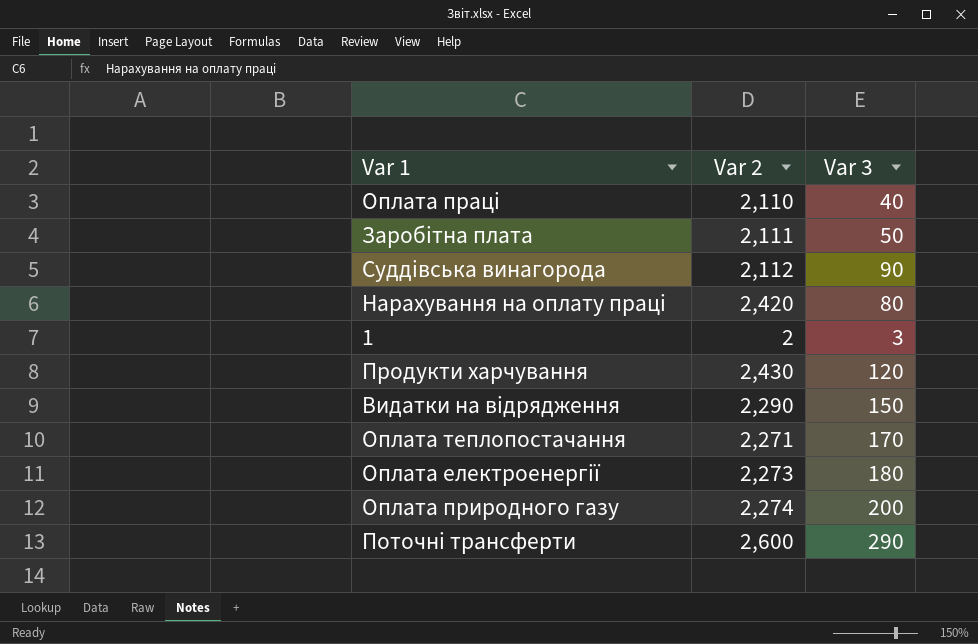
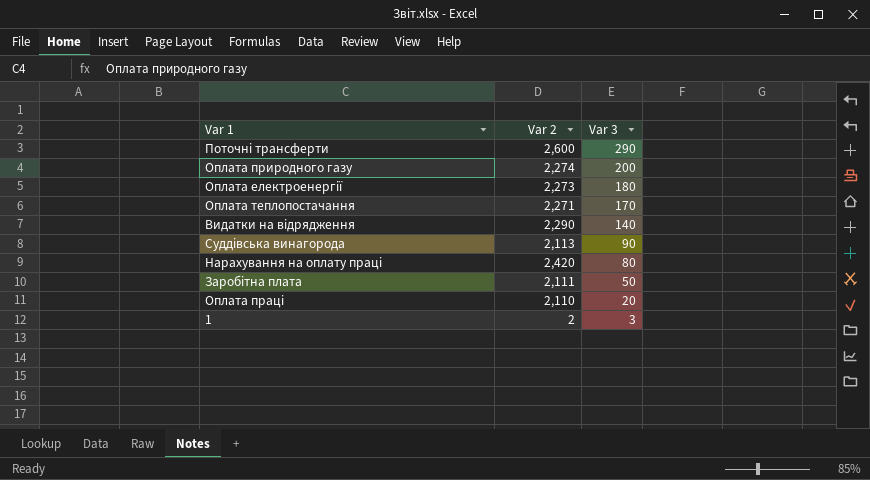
row order: none -> Var 3 descending
row Продукти харчування: 2,430 | 120 -> none
Видатки на відрядження | Var 3: 150 -> 140
Суддівська винагорода | Var 2: 2,112 -> 2,113
Оплата праці | Var 3: 40 -> 20

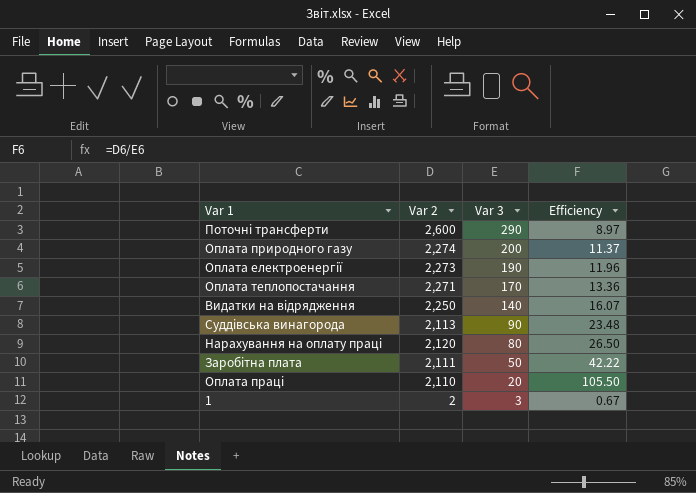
column Efficiency | formula: none -> [Var 2] / [Var 3]
Оплата електроенергії | Var 3: 180 -> 190
Видатки на відрядження | Var 2: 2,290 -> 2,250
Нарахування на оплату праці | Var 2: 2,420 -> 2,120

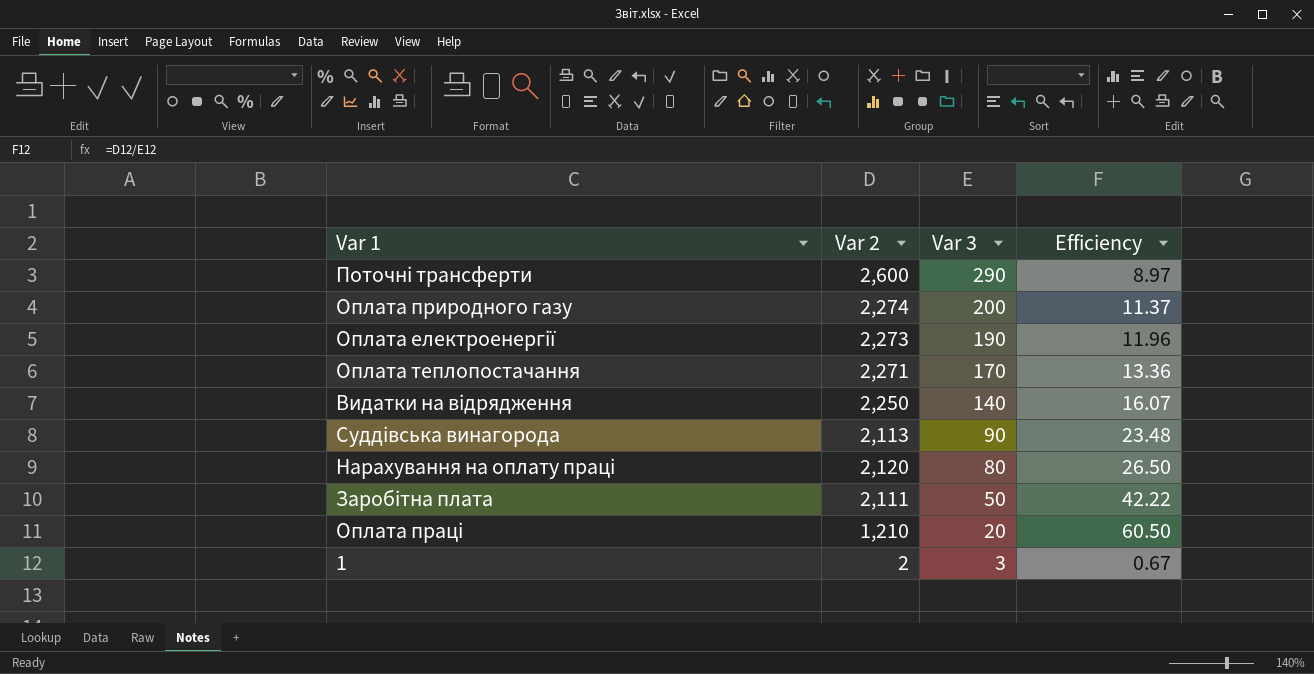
Оплата праці | Var 2: 2,110 -> 1,210
Оплата праці | Efficiency: 105.50 -> 60.50

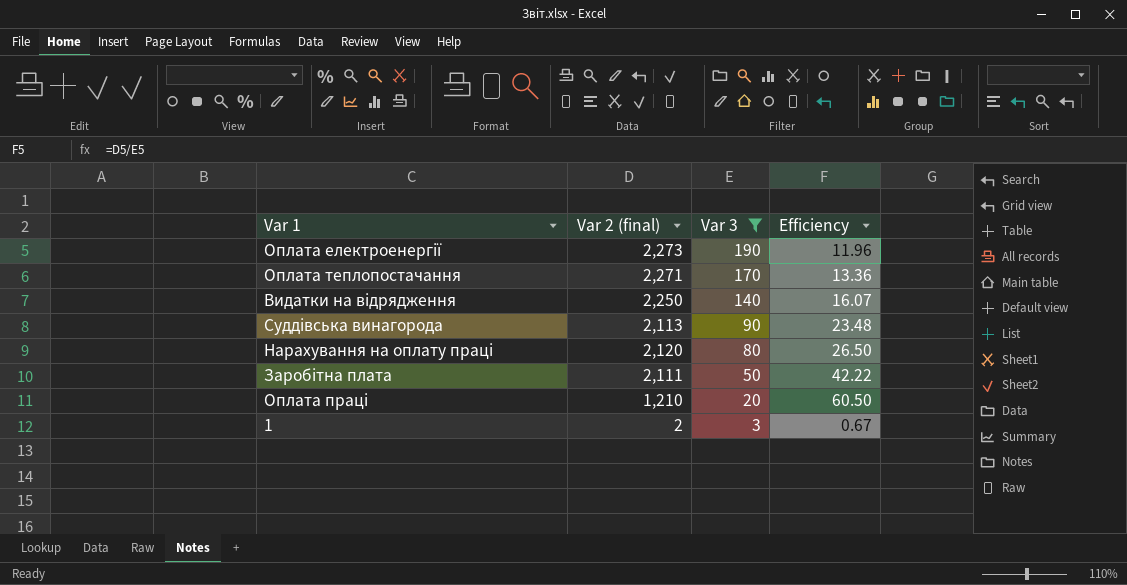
filter: none -> Var 3 <= 190
column name: Var 2 -> Var 2 (final)

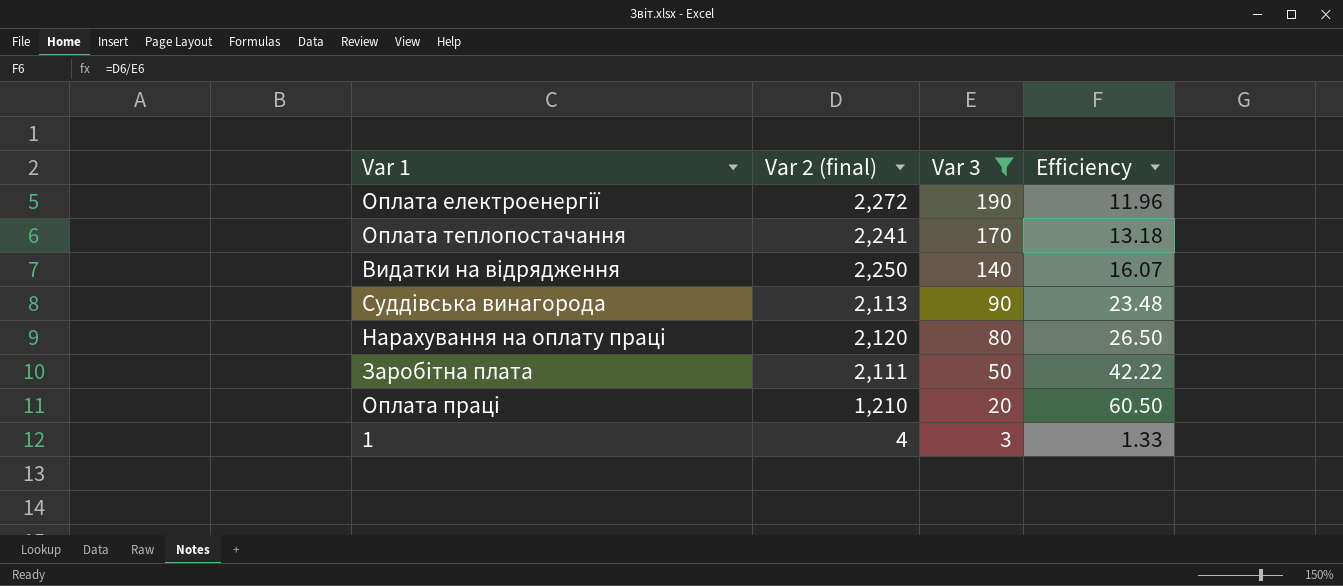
Оплата електроенергії | Var 2 (final): 2,273 -> 2,272
Оплата теплопостачання | Var 2 (final): 2,271 -> 2,241
Оплата теплопостачання | Efficiency: 13.36 -> 13.18
1 | Var 2 (final): 2 -> 4
1 | Efficiency: 0.67 -> 1.33

